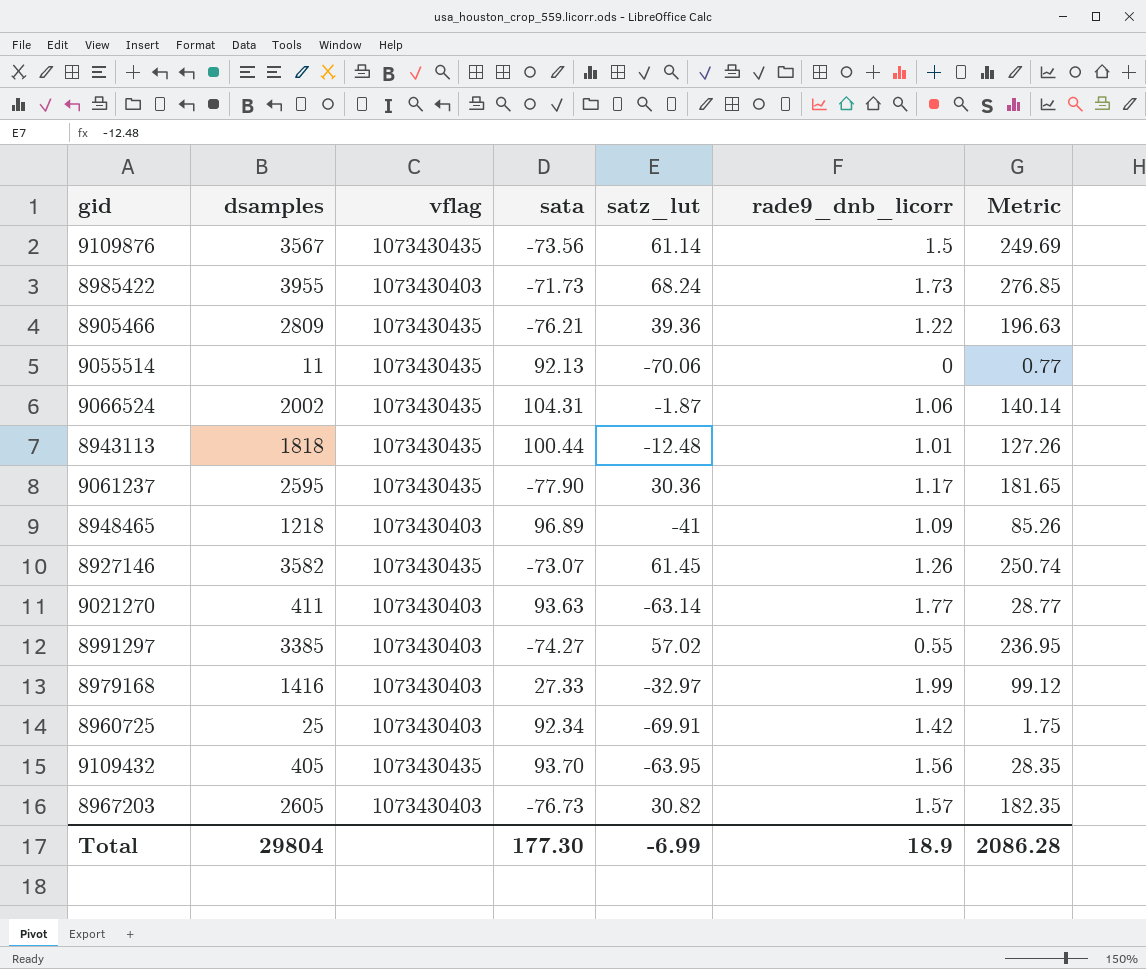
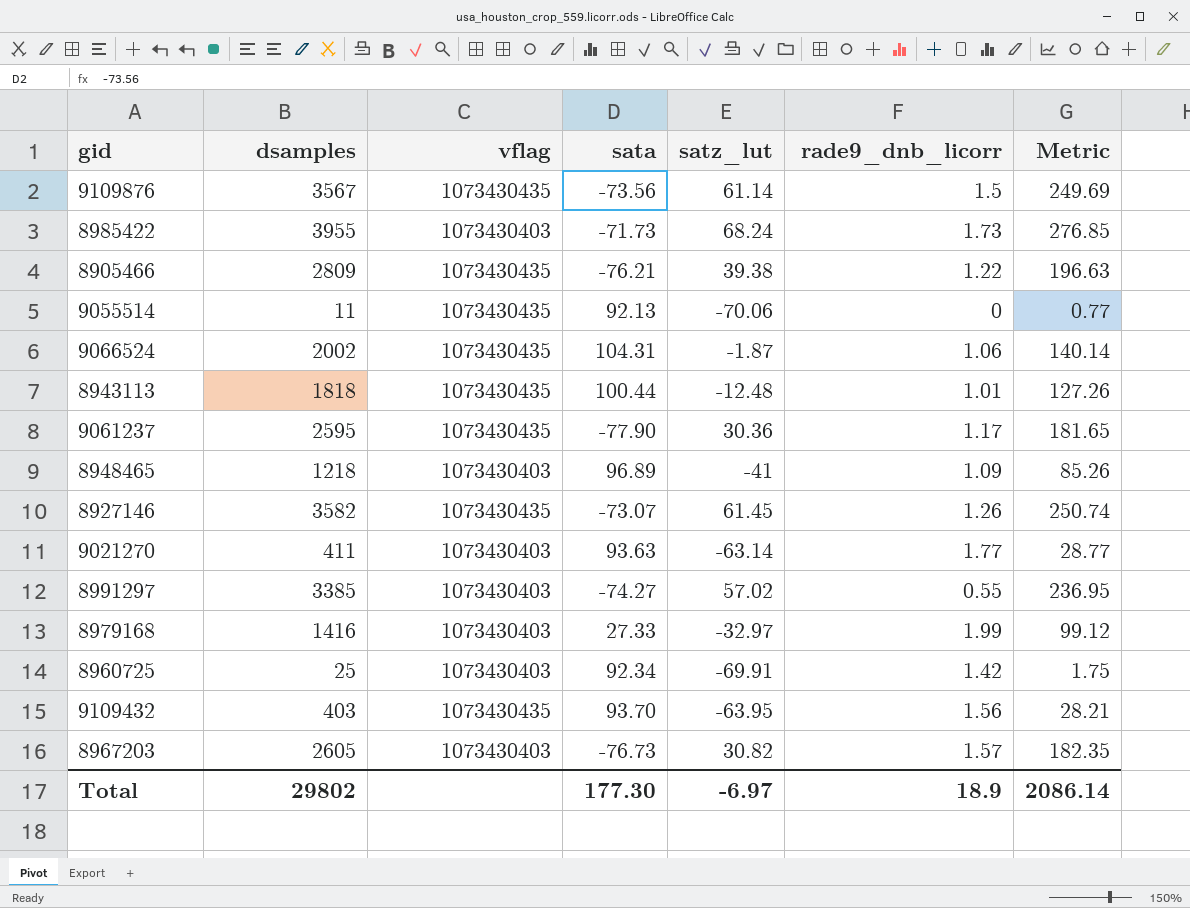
8905466 | satz_lut: 39.36 -> 39.38
9109432 | dsamples: 405 -> 403
9109432 | Metric: 28.35 -> 28.21
Total | dsamples: 29804 -> 29802
Total | satz_lut: -6.99 -> -6.97
Total | Metric: 2086.28 -> 2086.14

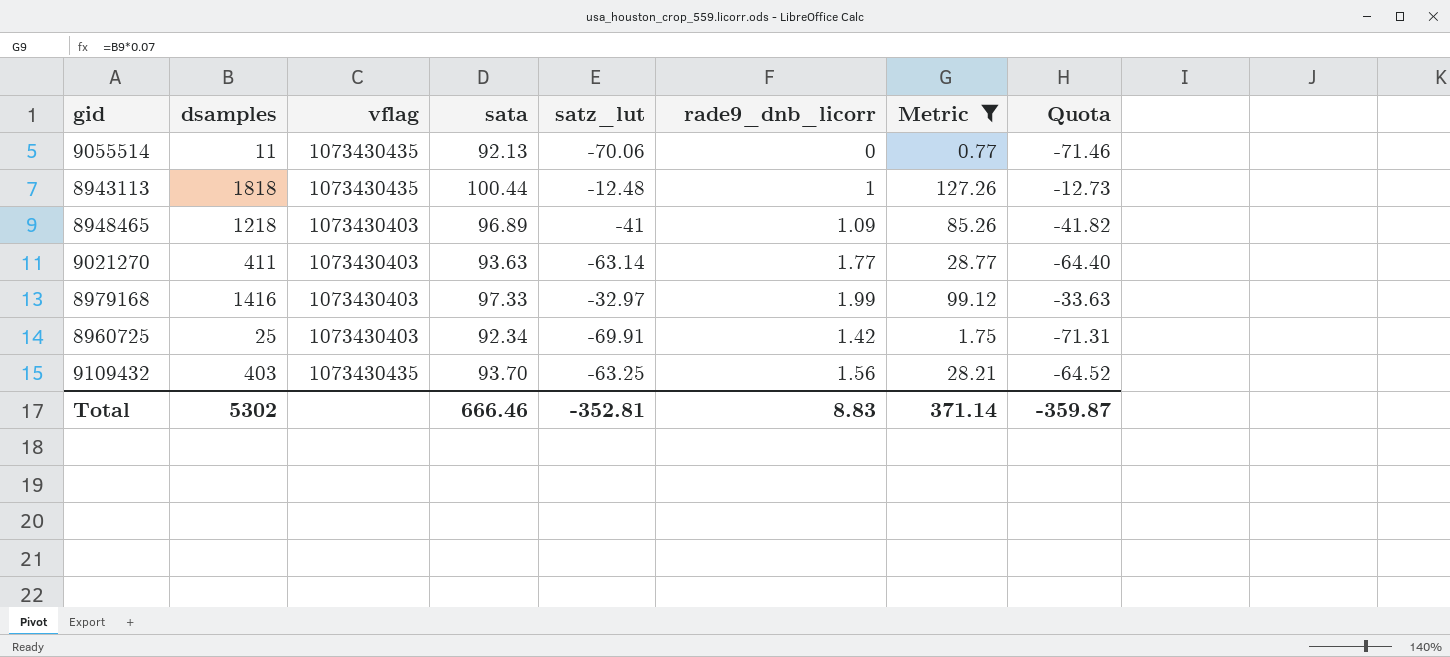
filter: none -> Metric <= 127.26
column Quota | formula: none -> [satz_lut] * 1.02
8943113 | rade9_dnb_licorr: 1.01 -> 1
8979168 | sata: 27.33 -> 97.33
9109432 | satz_lut: -63.95 -> -63.25
Total | dsamples: 29802 -> 5302
Total | sata: 177.30 -> 666.46
Total | satz_lut: -6.97 -> -352.81
Total | rade9_dnb_licorr: 18.9 -> 8.83
Total | Metric: 2086.14 -> 371.14

